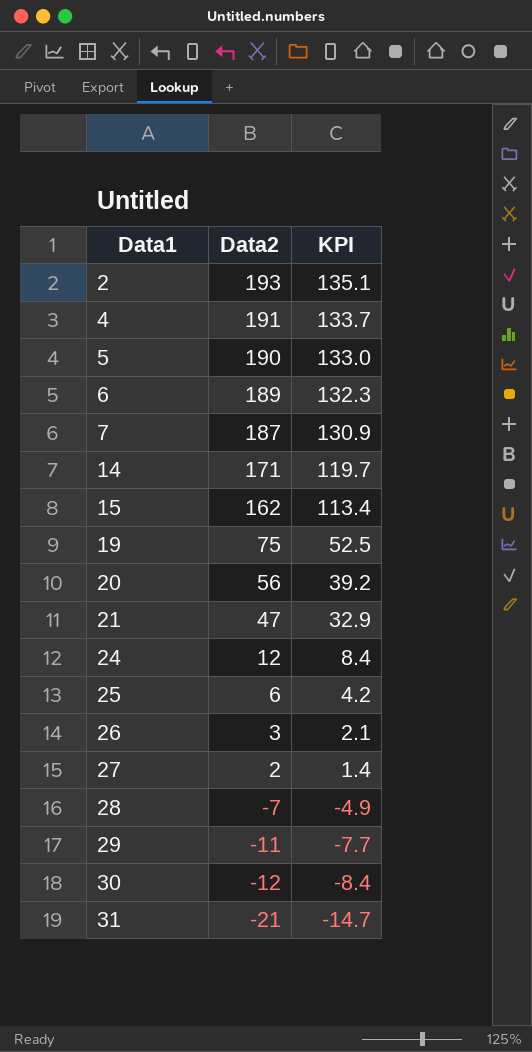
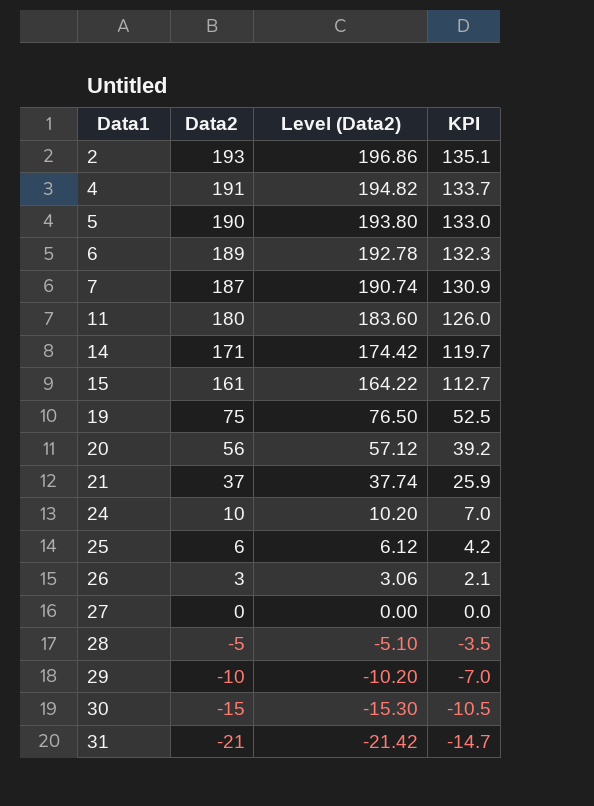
column Level (Data2) | formula: none -> [Data2] * 1.02
row 11: none -> 180 | 183.60 | 126.0
15 | Data2: 162 -> 161
15 | KPI: 113.4 -> 112.7
21 | Data2: 47 -> 37
21 | KPI: 32.9 -> 25.9
24 | Data2: 12 -> 10
24 | KPI: 8.4 -> 7.0
27 | Data2: 2 -> 0
27 | KPI: 1.4 -> 0.0
28 | Data2: -7 -> -5
28 | KPI: -4.9 -> -3.5
29 | Data2: -11 -> -10
29 | KPI: -7.7 -> -7.0
30 | Data2: -12 -> -15
30 | KPI: -8.4 -> -10.5

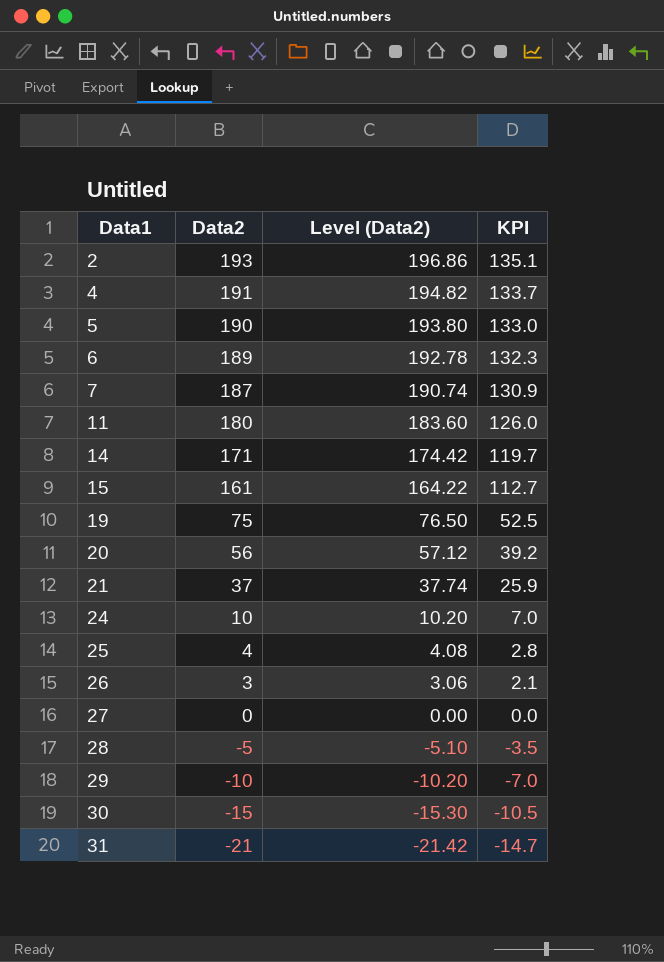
25 | Data2: 6 -> 4
25 | Level (Data2): 6.12 -> 4.08
25 | KPI: 4.2 -> 2.8

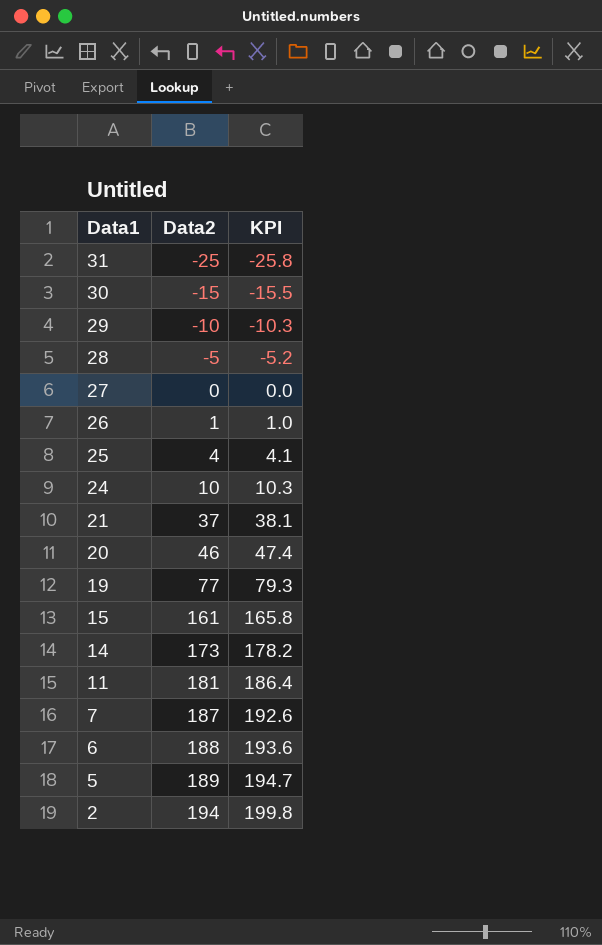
row order: Data1 ascending -> Data1 descending
column Level (Data2) | formula: [Data2] * 1.02 -> none
column KPI | formula: [Data2] * 0.7 -> [Data2] * 1.03
row 4: 191 | 194.82 | 133.7 -> none
31 | Data2: -21 -> -25
26 | Data2: 3 -> 1
20 | Data2: 56 -> 46
19 | Data2: 75 -> 77
14 | Data2: 171 -> 173
11 | Data2: 180 -> 181
6 | Data2: 189 -> 188
5 | Data2: 190 -> 189
2 | Data2: 193 -> 194

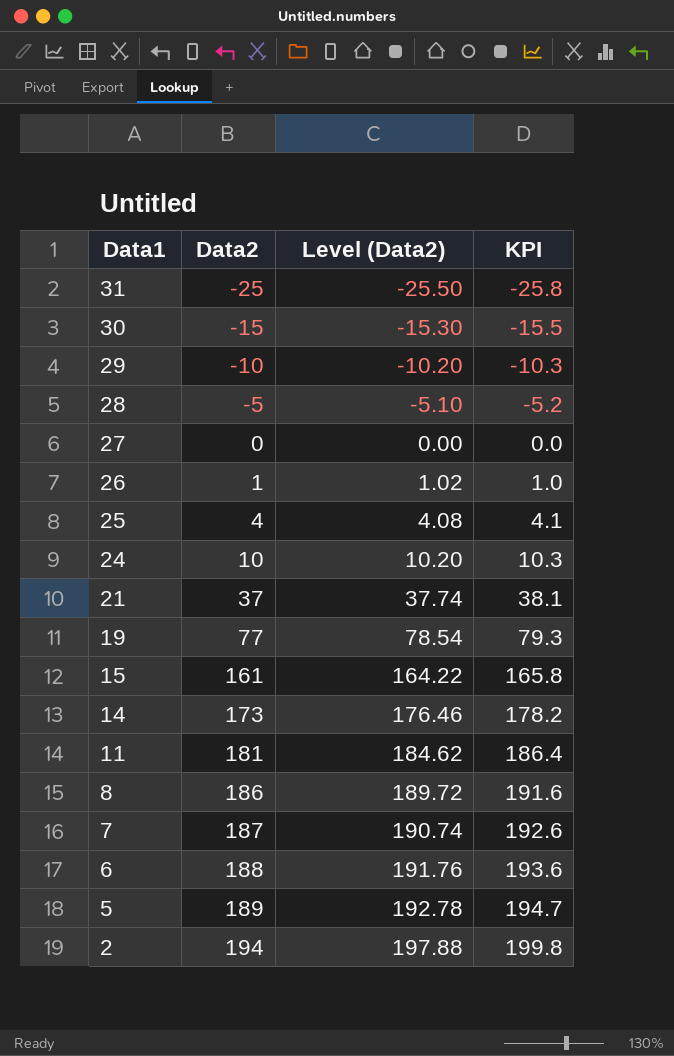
column Level (Data2) | formula: none -> [Data2] * 1.02
row 20: 46 | 47.4 -> none
row 8: none -> 186 | 189.72 | 191.6

